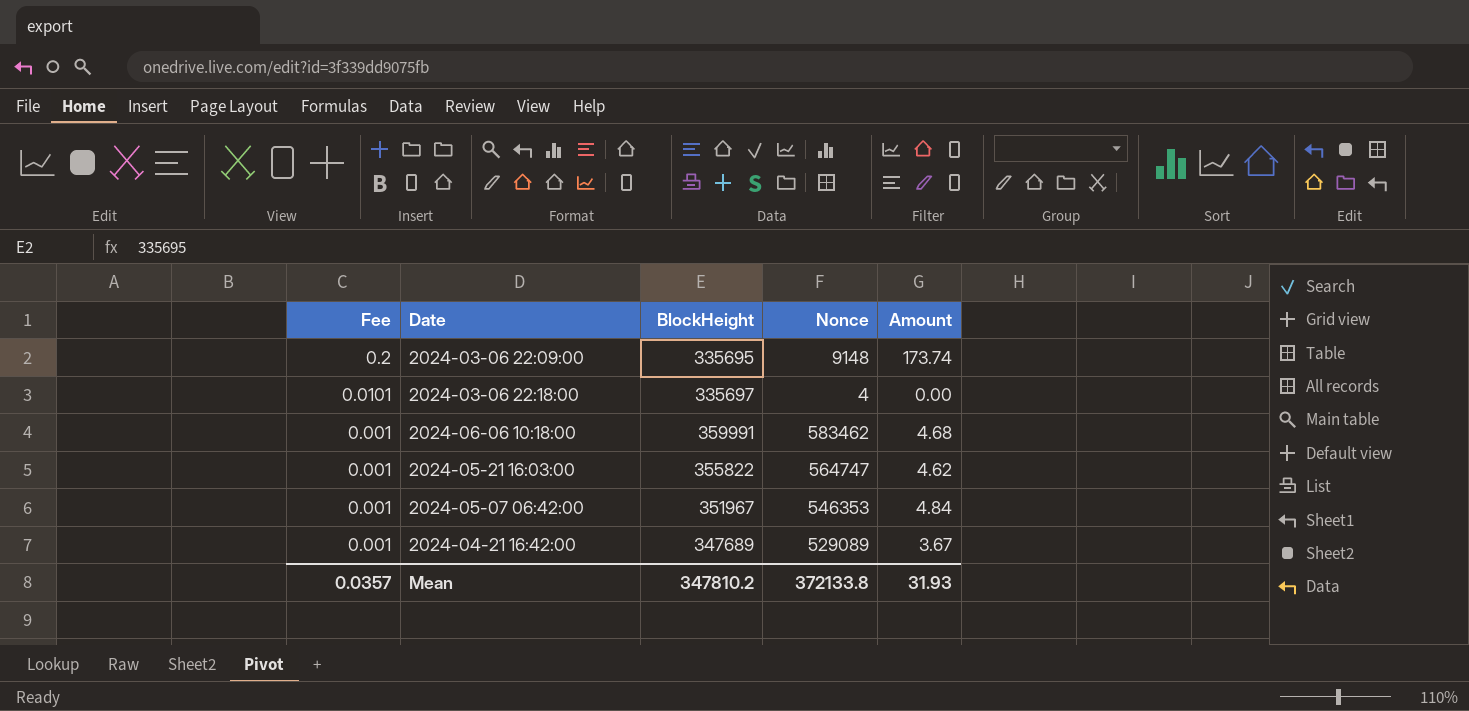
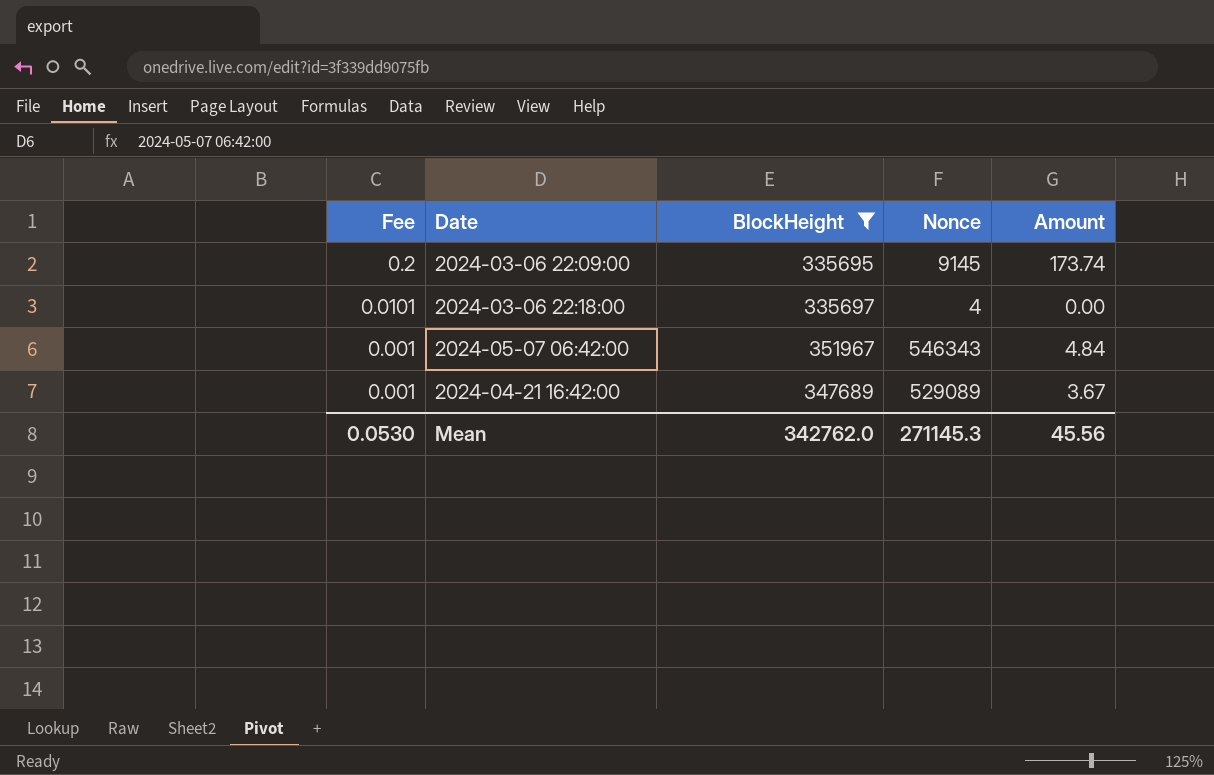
filter: none -> BlockHeight <= 351967
2024-03-06 22:09:00 | Nonce: 9148 -> 9145
2024-05-07 06:42:00 | Nonce: 546353 -> 546343
Mean | Fee: 0.0357 -> 0.0530
Mean | BlockHeight: 347810.2 -> 342762.0
Mean | Nonce: 372133.8 -> 271145.3
Mean | Amount: 31.93 -> 45.56

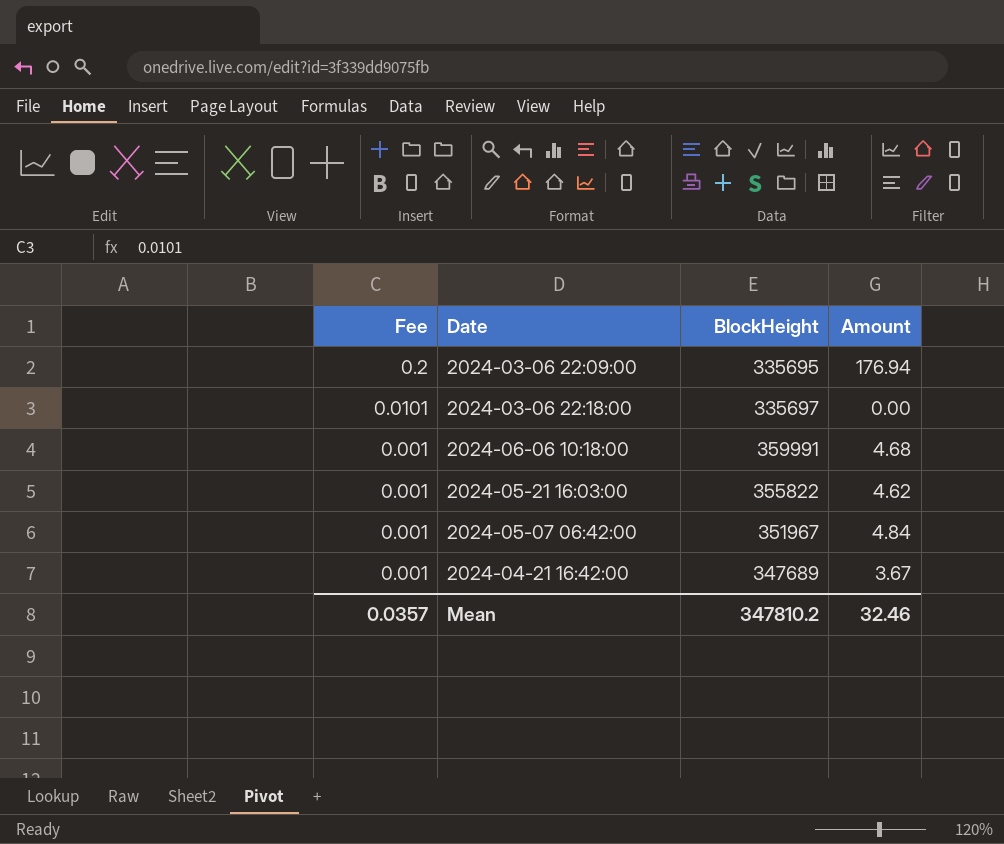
filter: BlockHeight <= 351967 -> none
column Nonce | position: 4 -> none
2024-03-06 22:09:00 | Amount: 173.74 -> 176.94
Mean | Fee: 0.0530 -> 0.0357
Mean | BlockHeight: 342762.0 -> 347810.2
Mean | Amount: 45.56 -> 32.46

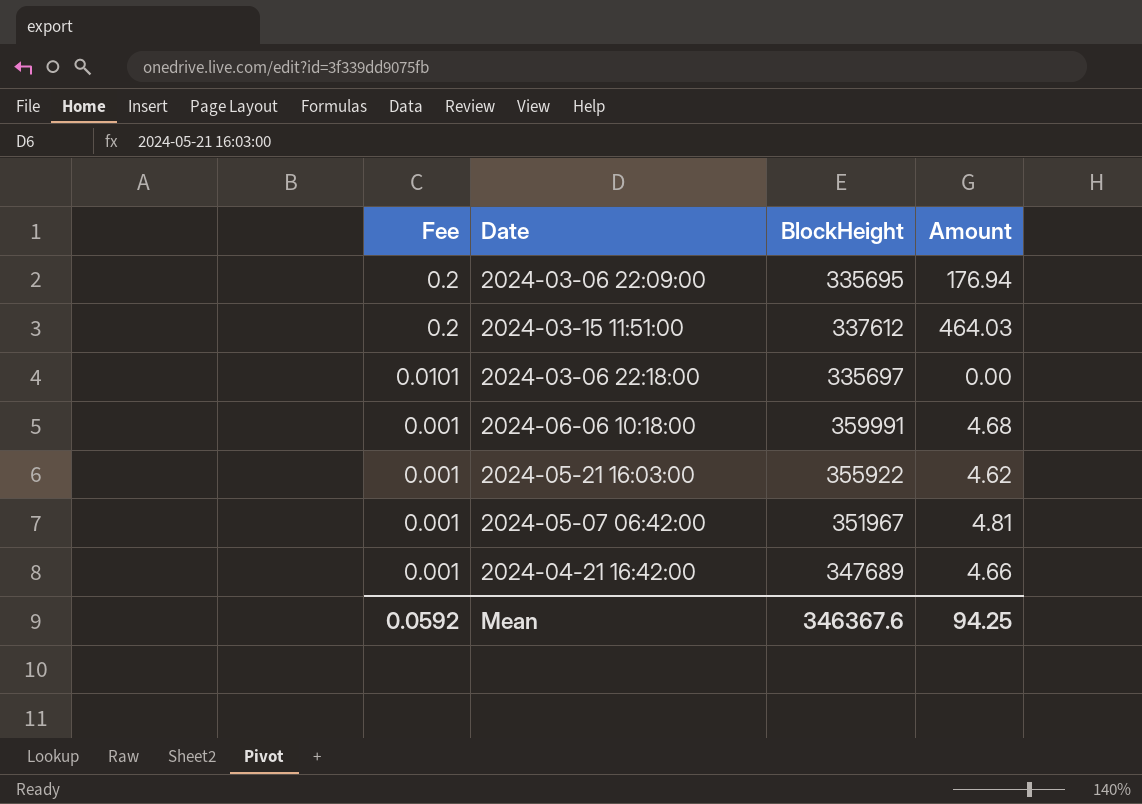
row 2024-03-15 11:51:00: none -> 0.2 | 337612 | 464.03
2024-05-21 16:03:00 | BlockHeight: 355822 -> 355922
2024-05-07 06:42:00 | Amount: 4.84 -> 4.81
2024-04-21 16:42:00 | Amount: 3.67 -> 4.66
Mean | Fee: 0.0357 -> 0.0592
Mean | BlockHeight: 347810.2 -> 346367.6
Mean | Amount: 32.46 -> 94.25

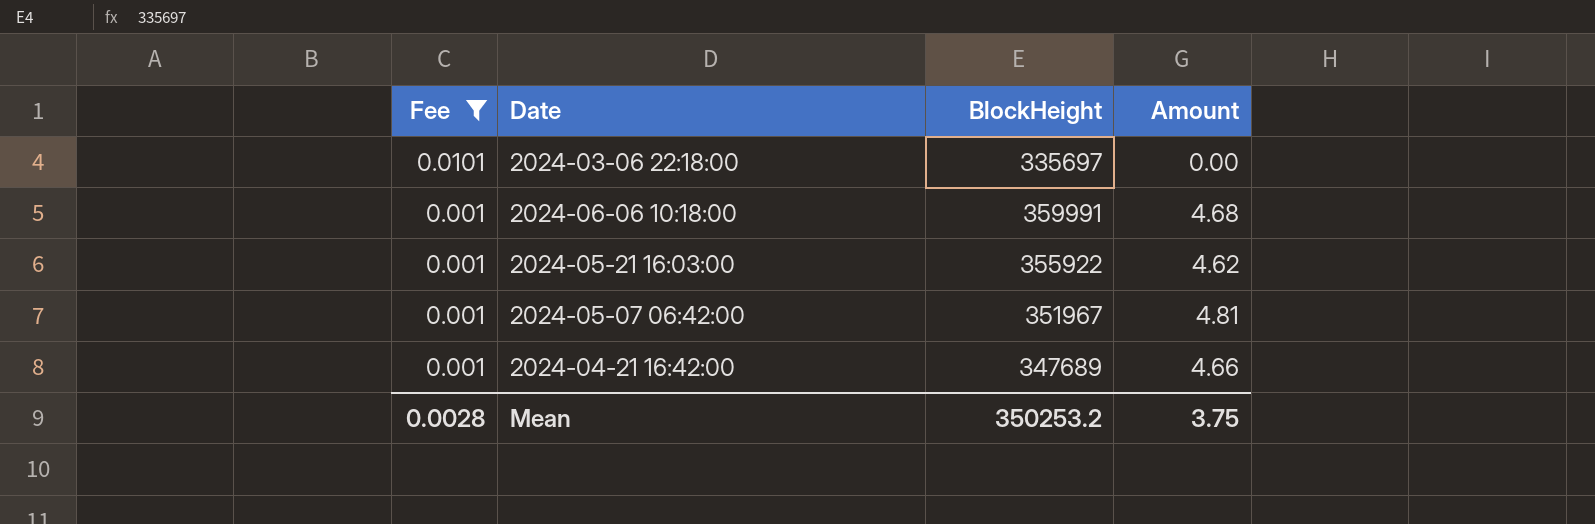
filter: none -> Fee != 0.2
Mean | Fee: 0.0592 -> 0.0028
Mean | BlockHeight: 346367.6 -> 350253.2
Mean | Amount: 94.25 -> 3.75

